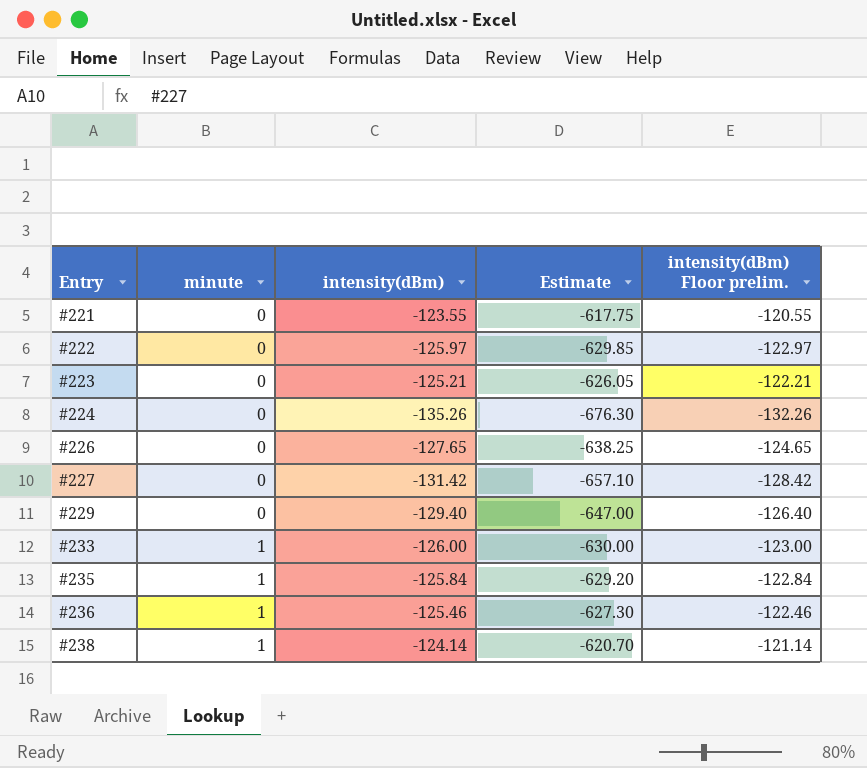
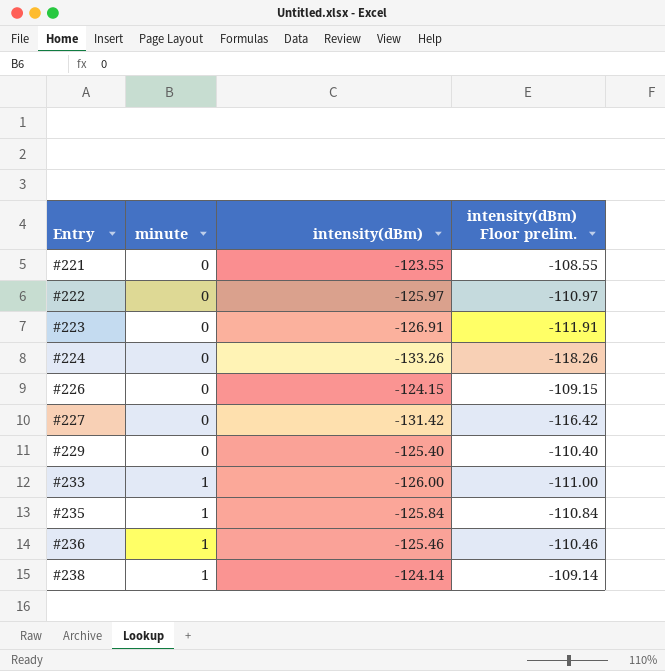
column Estimate | formula: [intensity(dBm)] * 5 -> none
column intensity(dBm) Floor prelim. | formula: [intensity(dBm)] + 3 -> [intensity(dBm)] + 15
#223 | intensity(dBm): -125.21 -> -126.91
#224 | intensity(dBm): -135.26 -> -133.26
#226 | intensity(dBm): -127.65 -> -124.15
#229 | intensity(dBm): -129.40 -> -125.40

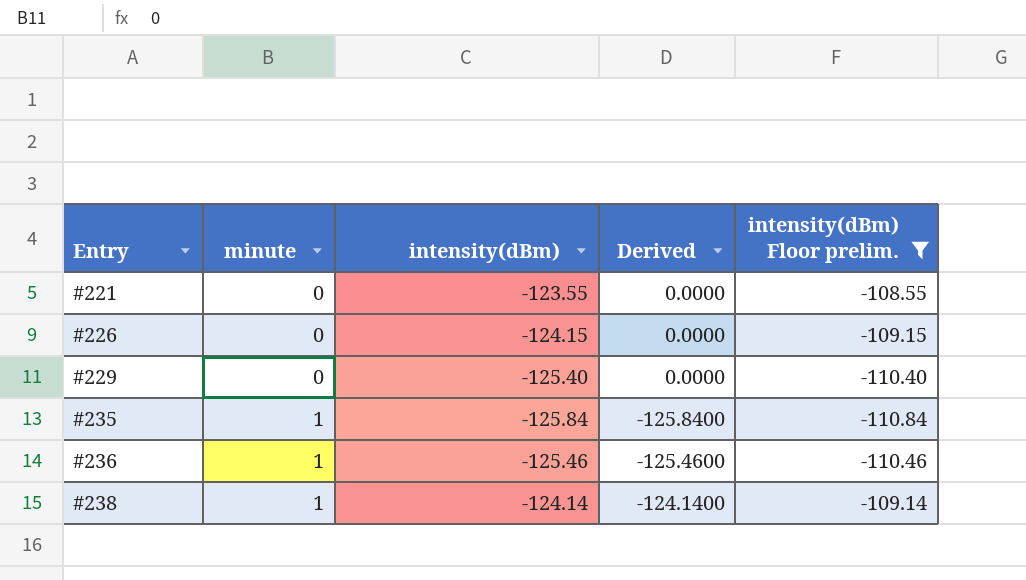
filter: none -> intensity(dBm) Floor prelim. >= -110.84
column Derived | formula: none -> [minute] * [intensity(dBm)]

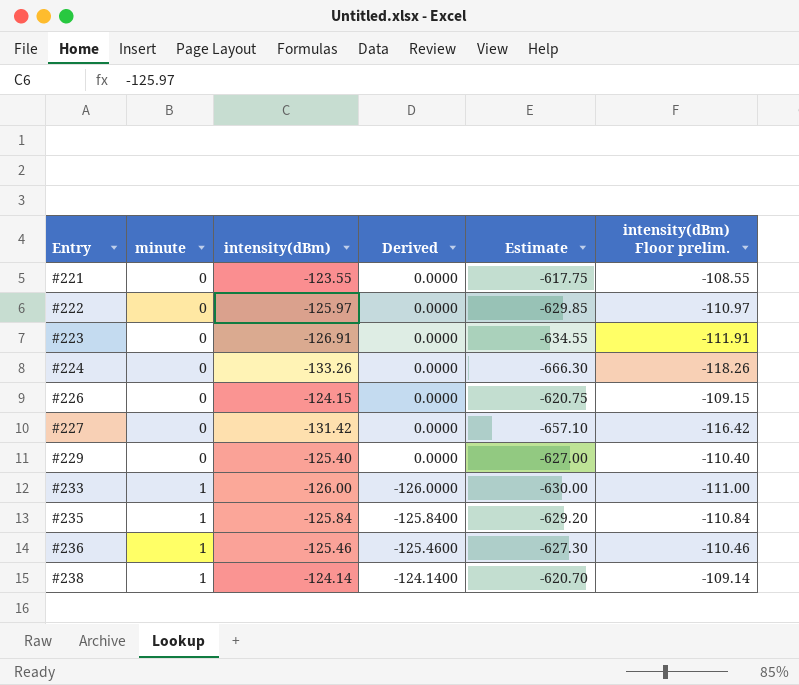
filter: intensity(dBm) Floor prelim. >= -110.84 -> none
column Estimate | formula: none -> [intensity(dBm)] * 5

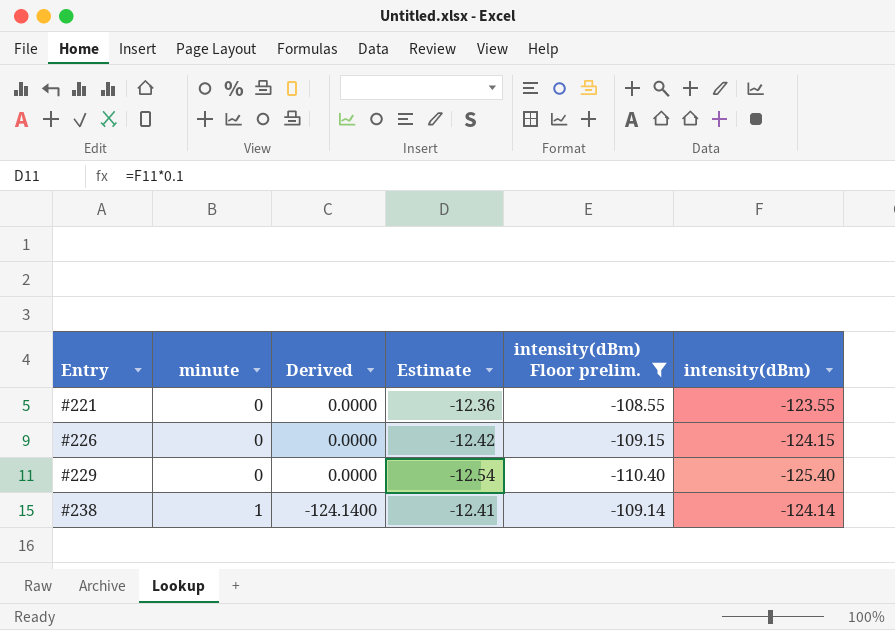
filter: none -> intensity(dBm) Floor prelim. >= -110.40
column Estimate | formula: [intensity(dBm)] * 5 -> [intensity(dBm)] * 0.1
column intensity(dBm) | position: 3 -> 6

